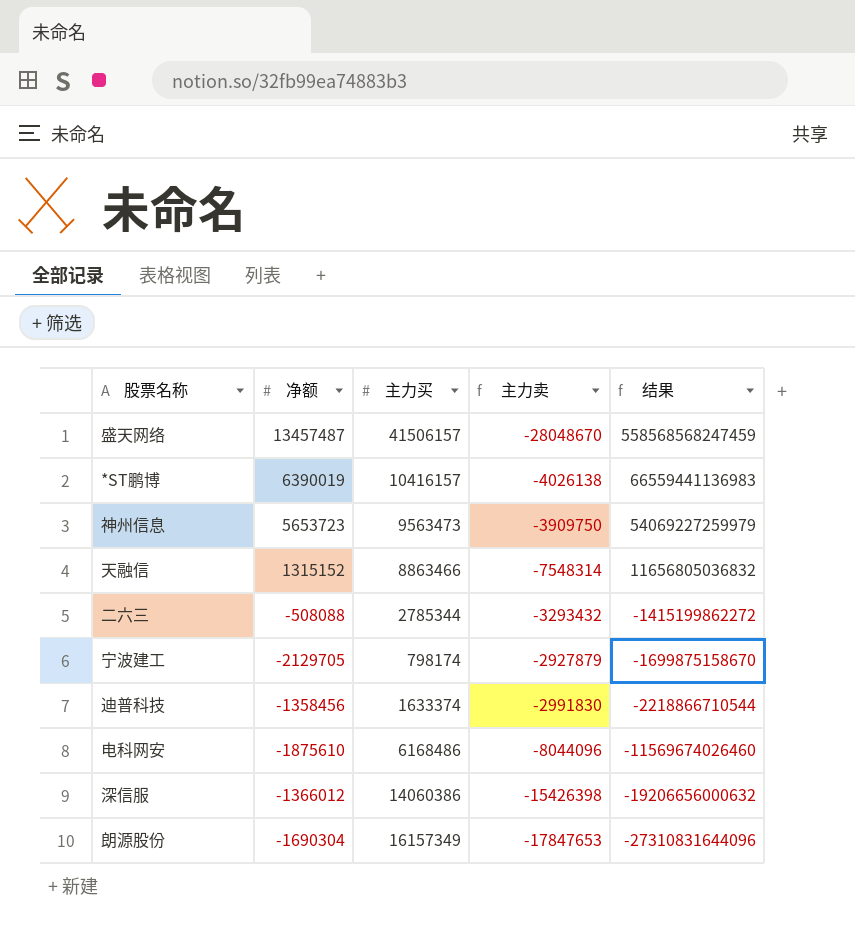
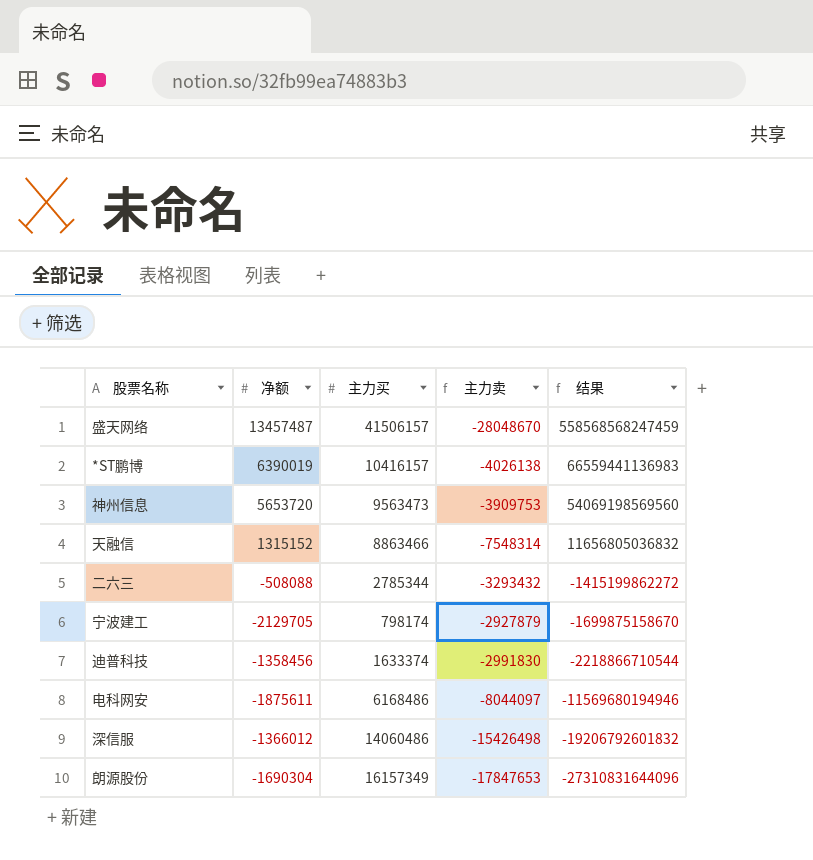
神州信息 | 净额: 5653723 -> 5653720
神州信息 | 主力卖: -3909750 -> -3909753
神州信息 | 结果: 54069227259979 -> 54069198569560
电科网安 | 净额: -1875610 -> -1875611
电科网安 | 主力卖: -8044096 -> -8044097
电科网安 | 结果: -11569674026460 -> -11569680194946
深信服 | 主力买: 14060386 -> 14060486
深信服 | 主力卖: -15426398 -> -15426498
深信服 | 结果: -19206656000632 -> -19206792601832

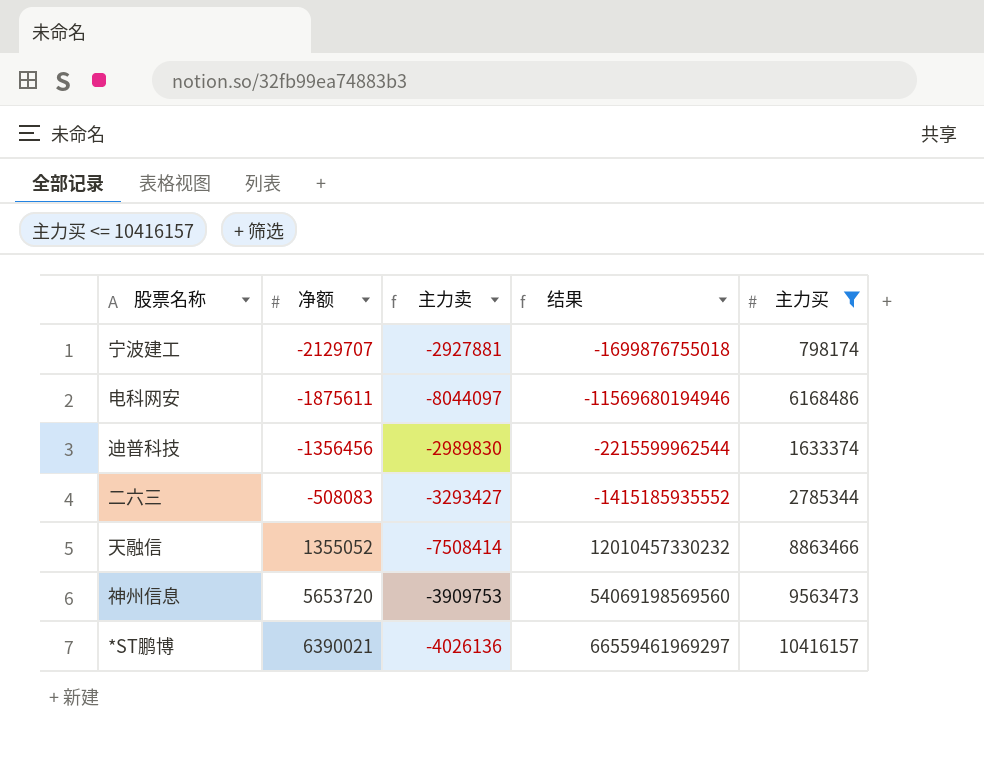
filter: none -> 主力买 <= 10416157
row order: 结果 descending -> 净额 ascending
column 主力买 | position: 3 -> 5
宁波建工 | 净额: -2129705 -> -2129707
宁波建工 | 主力卖: -2927879 -> -2927881
宁波建工 | 结果: -1699875158670 -> -1699876755018
迪普科技 | 净额: -1358456 -> -1356456
迪普科技 | 主力卖: -2991830 -> -2989830
迪普科技 | 结果: -2218866710544 -> -2215599962544
二六三 | 净额: -508088 -> -508083
二六三 | 主力卖: -3293432 -> -3293427
二六三 | 结果: -1415199862272 -> -1415185935552
天融信 | 净额: 1315152 -> 1355052
天融信 | 主力卖: -7548314 -> -7508414
天融信 | 结果: 11656805036832 -> 12010457330232
*ST鹏博 | 净额: 6390019 -> 6390021
*ST鹏博 | 主力卖: -4026138 -> -4026136
*ST鹏博 | 结果: 66559441136983 -> 66559461969297

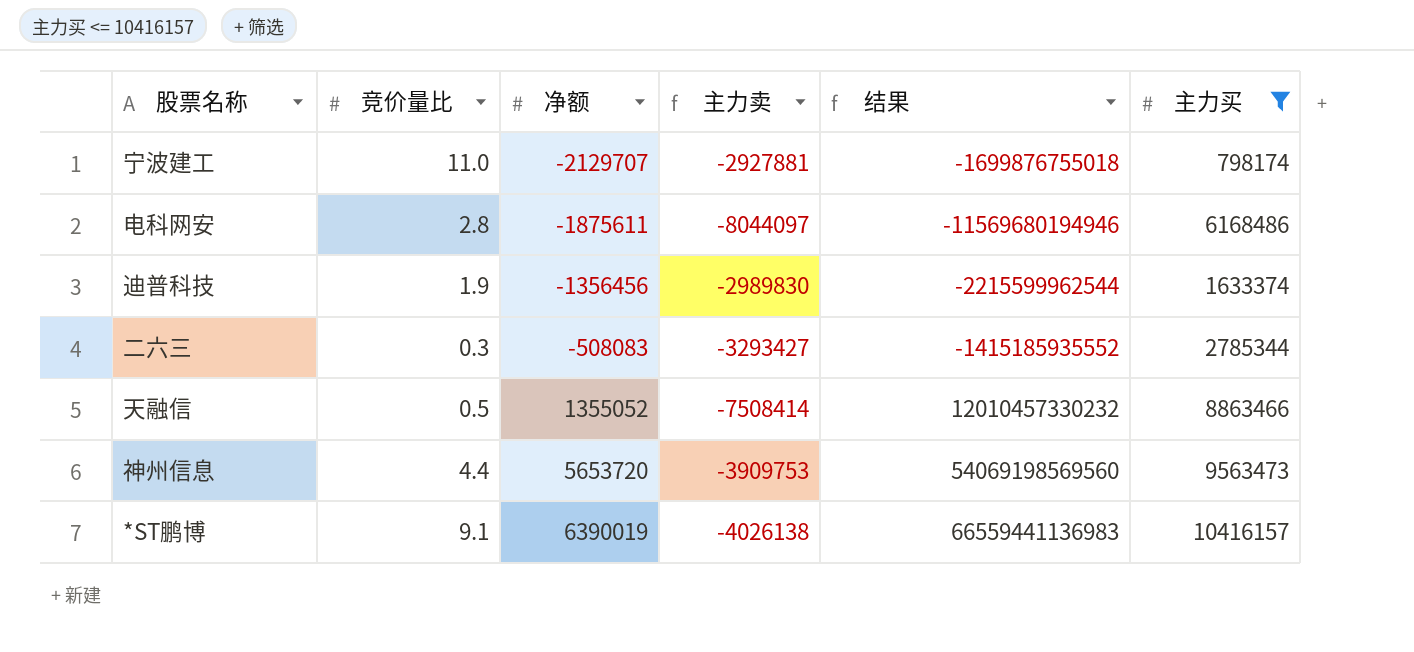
column 竞价量比 | position: none -> 2
*ST鹏博 | 净额: 6390021 -> 6390019
*ST鹏博 | 主力卖: -4026136 -> -4026138
*ST鹏博 | 结果: 66559461969297 -> 66559441136983

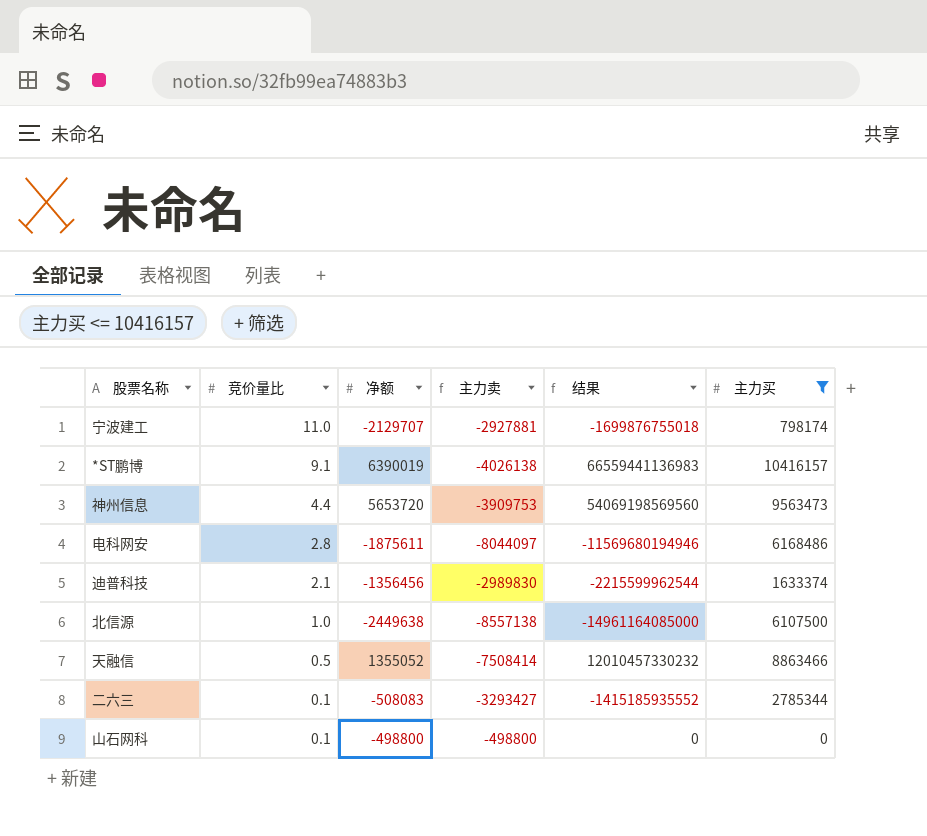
row order: 净额 ascending -> 竞价量比 descending
迪普科技 | 竞价量比: 1.9 -> 2.1
row 北信源: none -> 1.0 | -2449638 | -8557138 | -14961164085000 | 6107500
二六三 | 竞价量比: 0.3 -> 0.1
row 山石网科: none -> 0.1 | -498800 | -498800 | 0 | 0

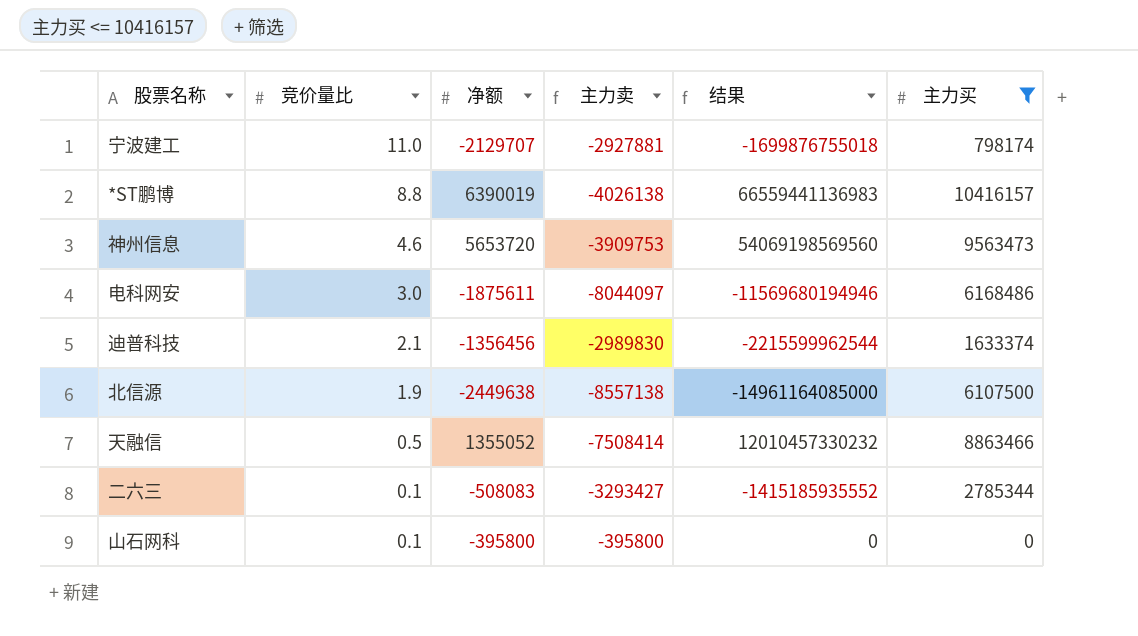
*ST鹏博 | 竞价量比: 9.1 -> 8.8
神州信息 | 竞价量比: 4.4 -> 4.6
电科网安 | 竞价量比: 2.8 -> 3.0
北信源 | 竞价量比: 1.0 -> 1.9
山石网科 | 净额: -498800 -> -395800
山石网科 | 主力卖: -498800 -> -395800

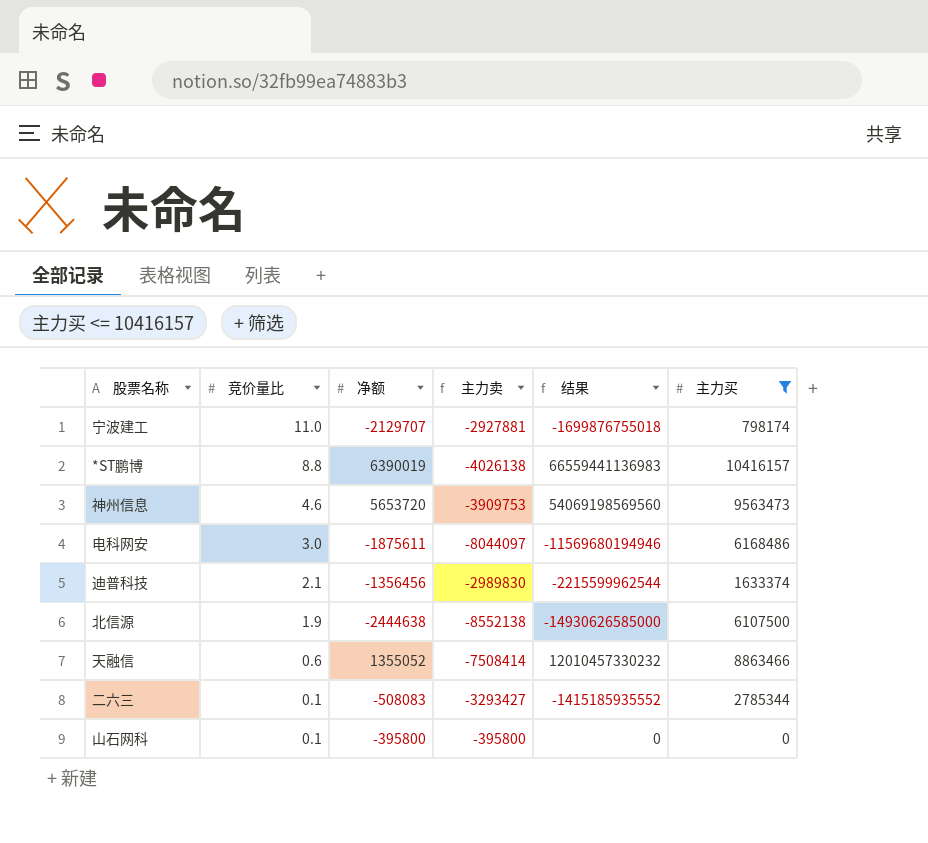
北信源 | 净额: -2449638 -> -2444638
北信源 | 主力卖: -8557138 -> -8552138
北信源 | 结果: -14961164085000 -> -14930626585000
天融信 | 竞价量比: 0.5 -> 0.6

